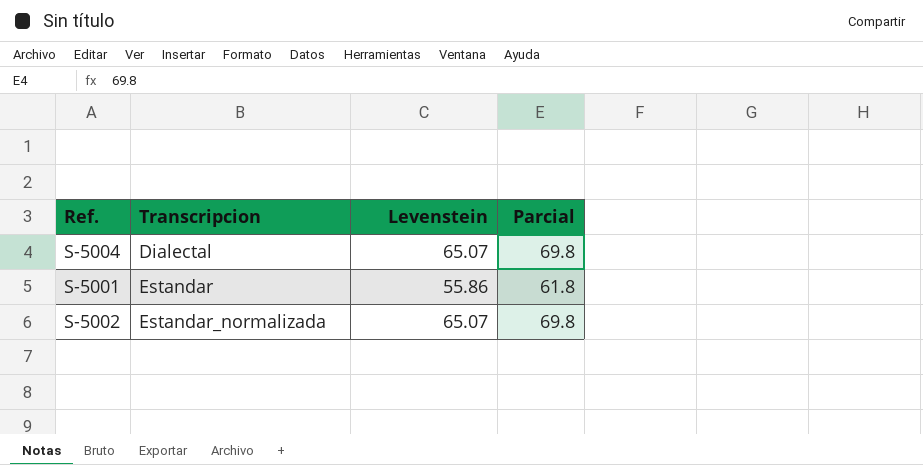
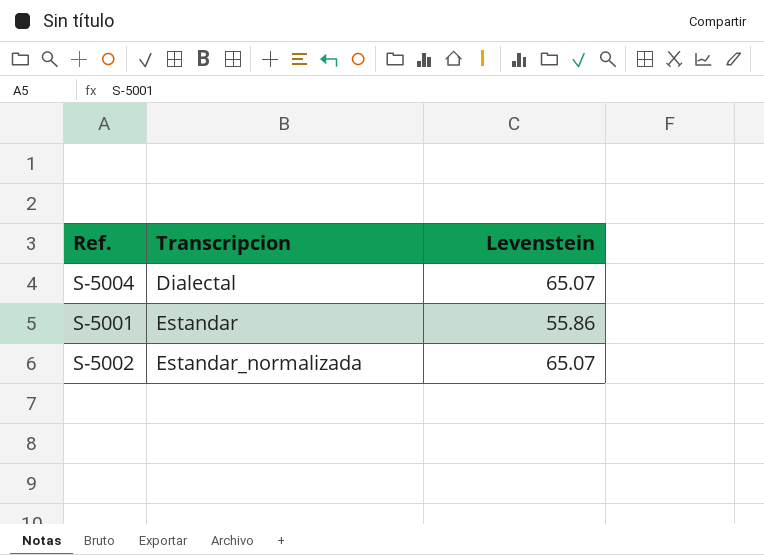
column Parcial | position: 4 -> none

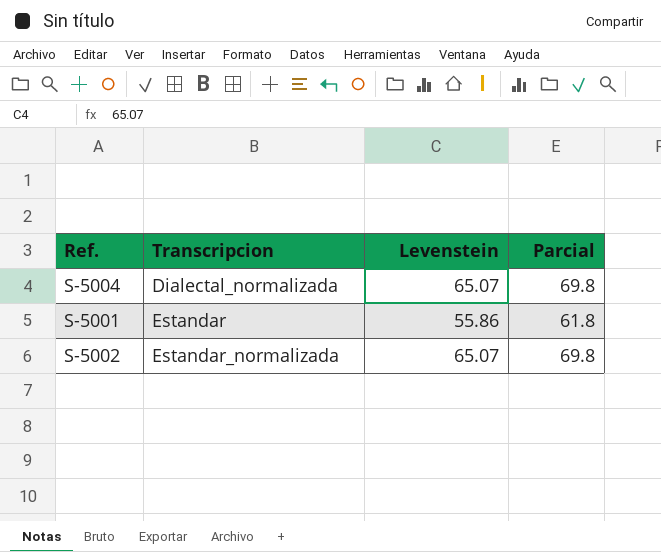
column Parcial | position: none -> 4
S-5004 | Transcripcion: Dialectal -> Dialectal_normalizada

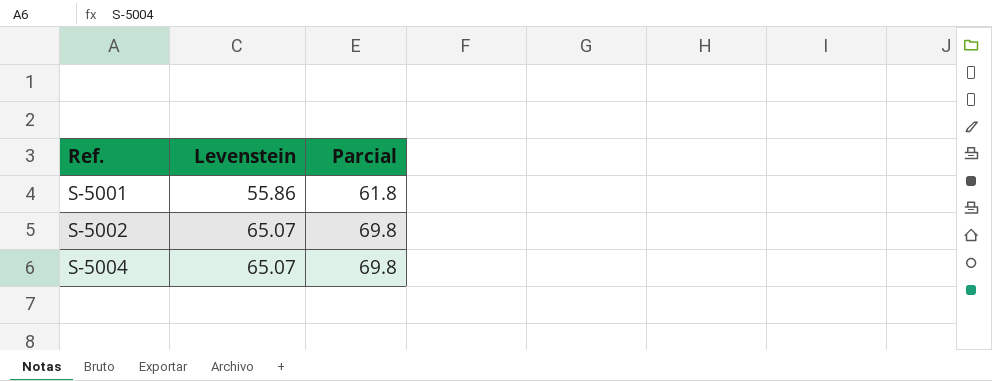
row order: Transcripcion ascending -> Ref. ascending
column Transcripcion | position: 2 -> none

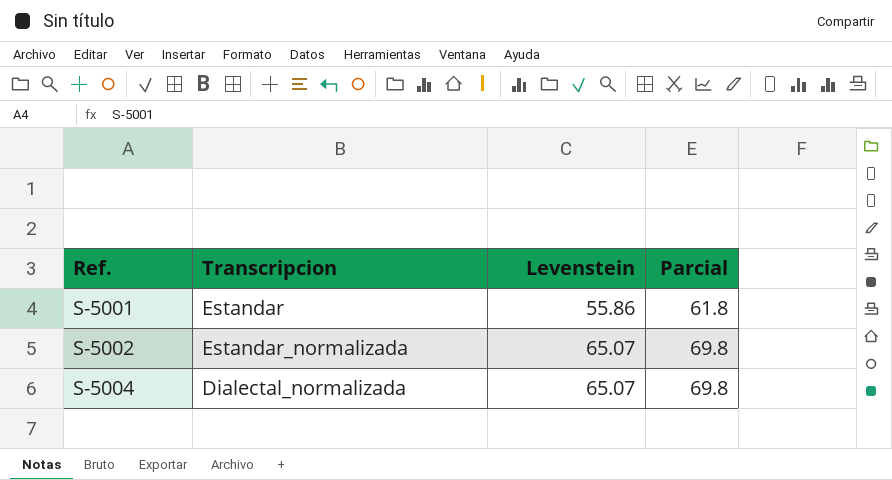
column Transcripcion | position: none -> 2

